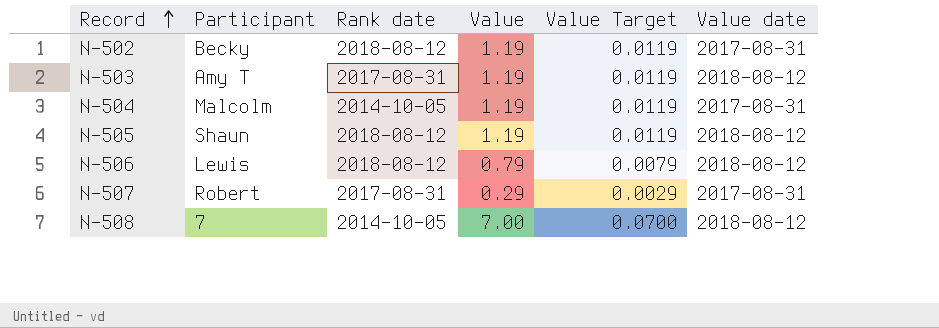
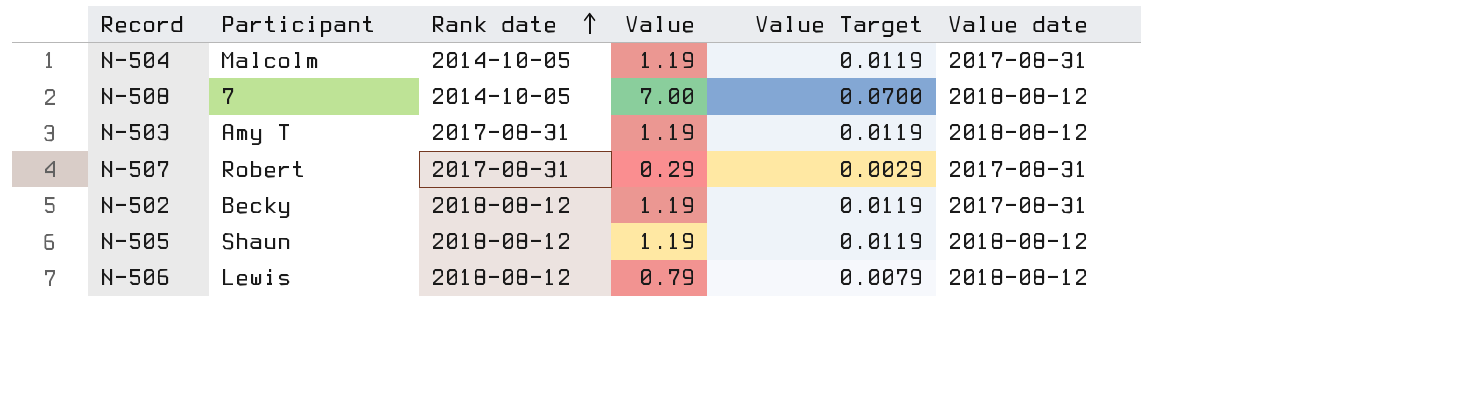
row order: Record ascending -> Rank date ascending

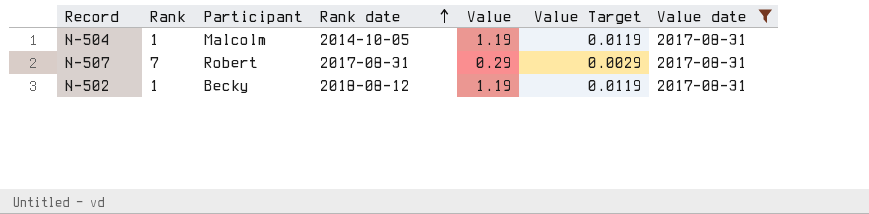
filter: none -> Value date = 2017-08-31
column Rank | position: none -> 2

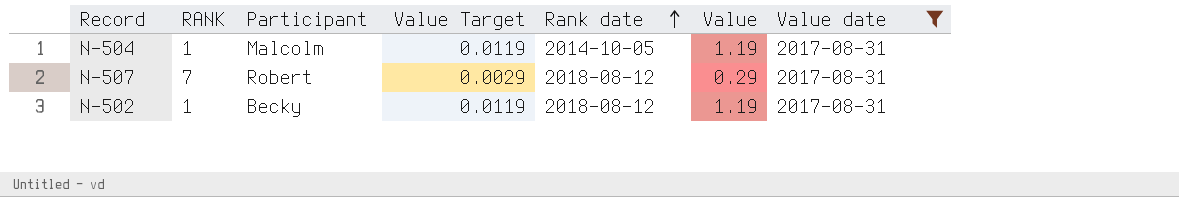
column name: Rank -> RANK
column Value Target | position: 6 -> 4
N-507 | Rank date: 2017-08-31 -> 2018-08-12

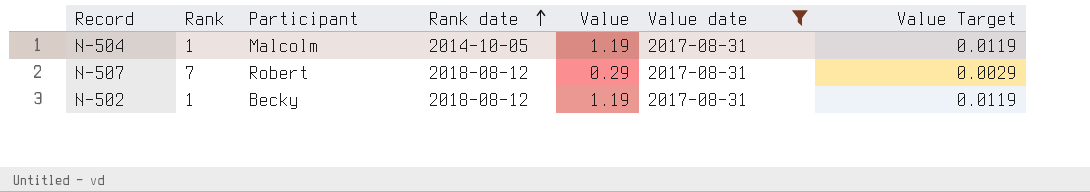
column name: RANK -> Rank
column Value Target | position: 4 -> 7

